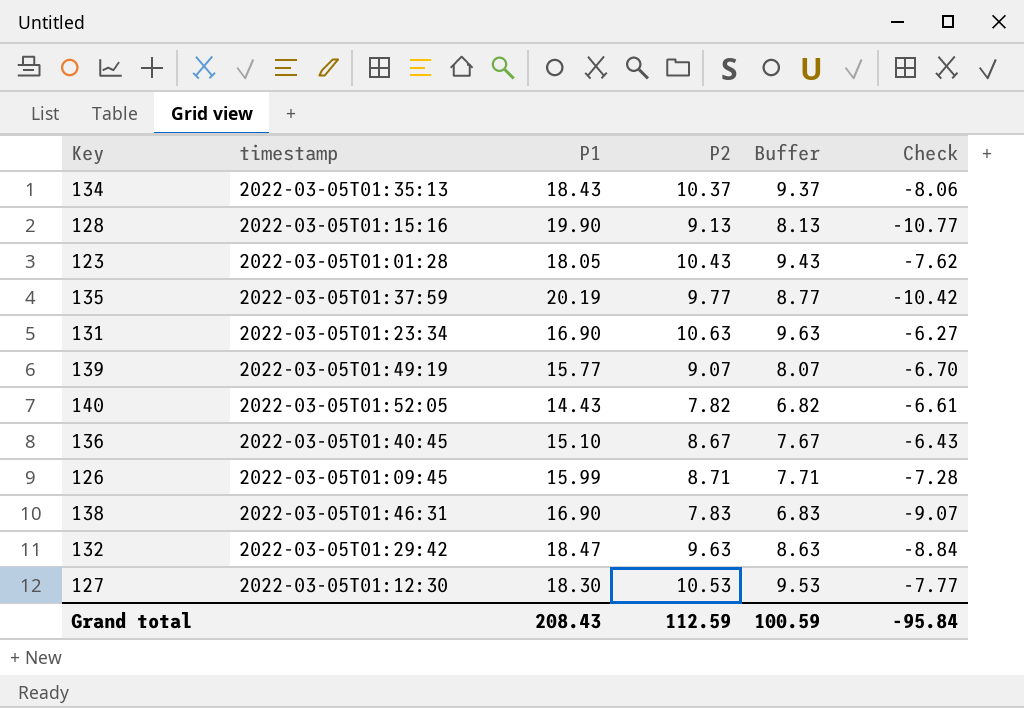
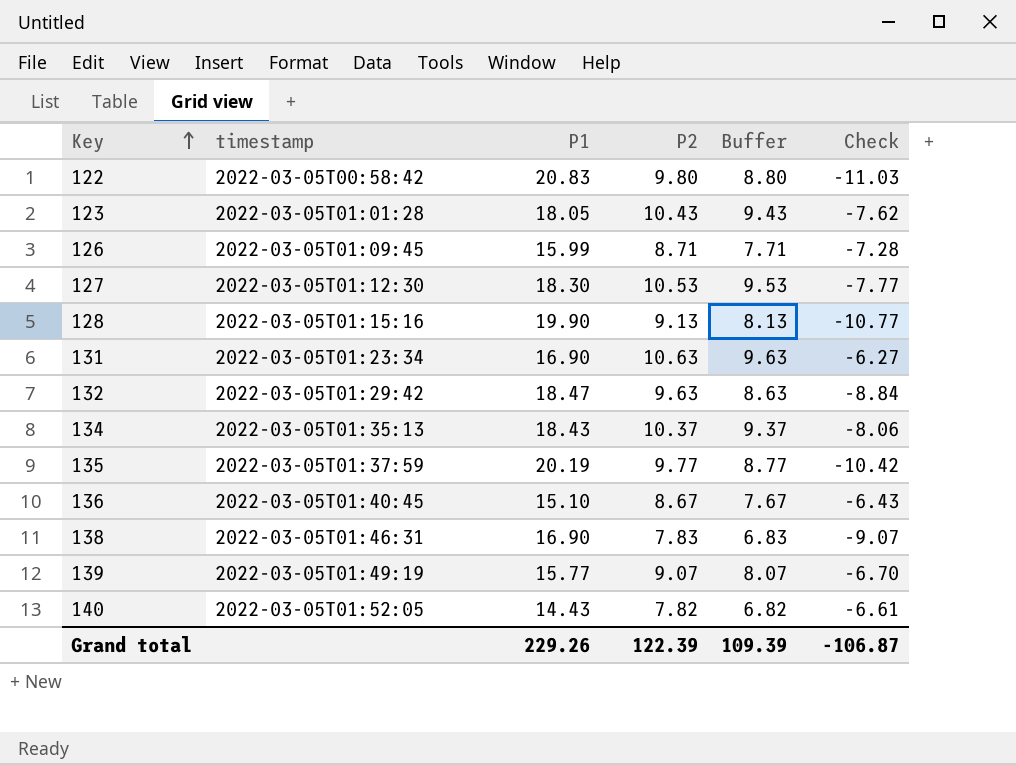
row order: none -> Key ascending
row 122: none -> 2022-03-05T00:58:42 | 20.83 | 9.80 | 8.80 | -11.03
Grand total | P1: 208.43 -> 229.26
Grand total | P2: 112.59 -> 122.39
Grand total | Buffer: 100.59 -> 109.39
Grand total | Check: -95.84 -> -106.87

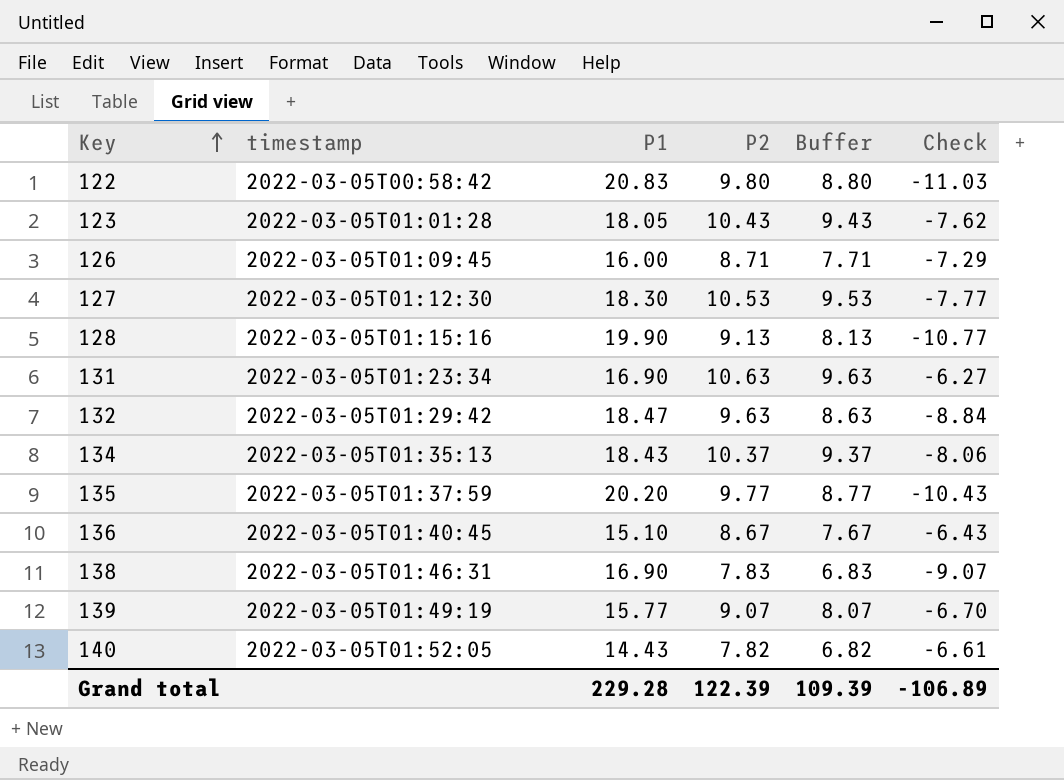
126 | P1: 15.99 -> 16.00
126 | Check: -7.28 -> -7.29
135 | P1: 20.19 -> 20.20
135 | Check: -10.42 -> -10.43
Grand total | P1: 229.26 -> 229.28
Grand total | Check: -106.87 -> -106.89

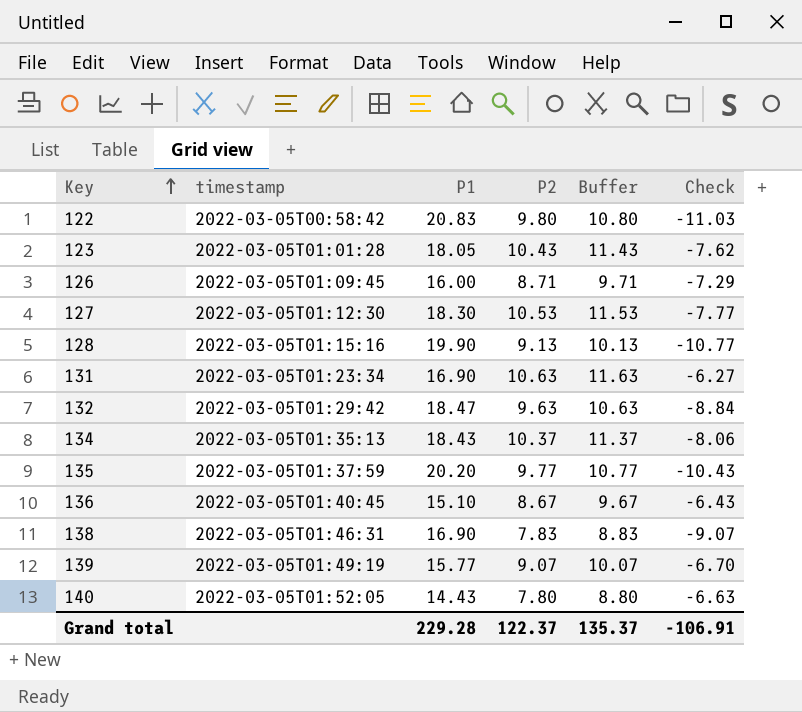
column Buffer | formula: [P2] - 1 -> [P2] + 1
140 | P2: 7.82 -> 7.80
140 | Check: -6.61 -> -6.63
Grand total | P2: 122.39 -> 122.37
Grand total | Buffer: 109.39 -> 135.37
Grand total | Check: -106.89 -> -106.91

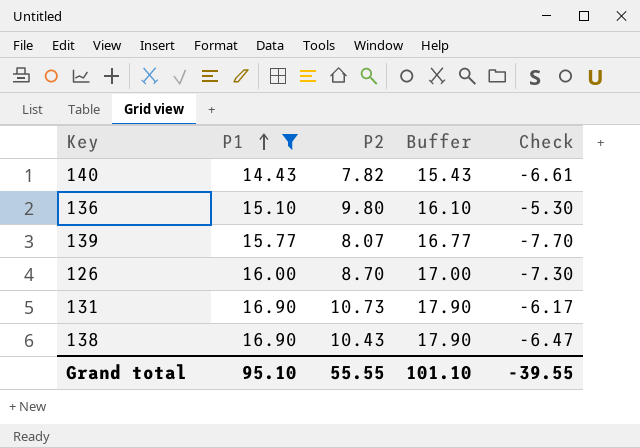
filter: none -> P1 <= 16.90
row order: Key ascending -> P1 ascending
column timestamp | position: 2 -> none
column Buffer | formula: [P2] + 1 -> [P1] + 1
140 | P2: 7.80 -> 7.82
140 | Check: -6.63 -> -6.61
136 | P2: 8.67 -> 9.80
136 | Check: -6.43 -> -5.30
139 | P2: 9.07 -> 8.07
139 | Check: -6.70 -> -7.70
126 | P2: 8.71 -> 8.70
126 | Check: -7.29 -> -7.30
131 | P2: 10.63 -> 10.73
131 | Check: -6.27 -> -6.17
138 | P2: 7.83 -> 10.43
138 | Check: -9.07 -> -6.47
Grand total | P1: 229.28 -> 95.10
Grand total | P2: 122.37 -> 55.55
Grand total | Buffer: 135.37 -> 101.10
Grand total | Check: -106.91 -> -39.55

